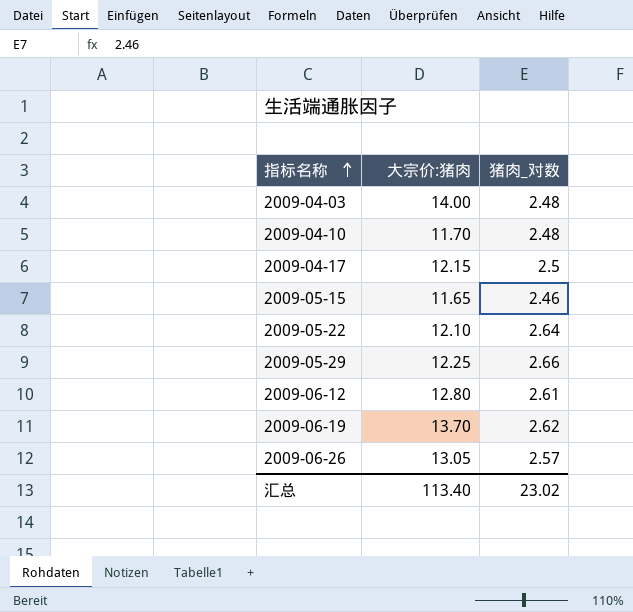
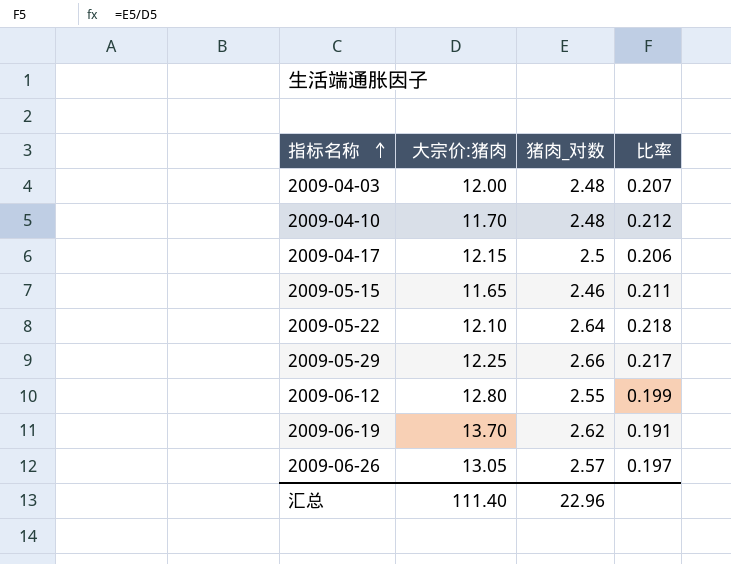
column 比率 | formula: none -> [猪肉_对数] / [大宗价:猪肉]
2009-04-03 | 大宗价:猪肉: 14.00 -> 12.00
2009-06-12 | 猪肉_对数: 2.61 -> 2.55
汇总 | 大宗价:猪肉: 113.40 -> 111.40
汇总 | 猪肉_对数: 23.02 -> 22.96

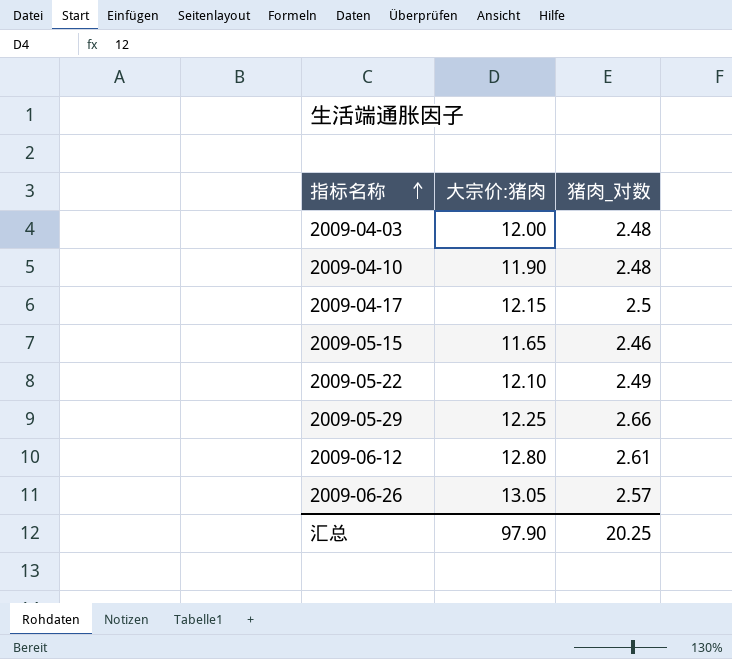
column 比率 | formula: [猪肉_对数] / [大宗价:猪肉] -> none
row 2009-06-19: 13.70 | 2.62 | 0.191 -> none
2009-04-10 | 大宗价:猪肉: 11.70 -> 11.90
2009-05-22 | 猪肉_对数: 2.64 -> 2.49
2009-06-12 | 猪肉_对数: 2.55 -> 2.61
汇总 | 大宗价:猪肉: 111.40 -> 97.90
汇总 | 猪肉_对数: 22.96 -> 20.25

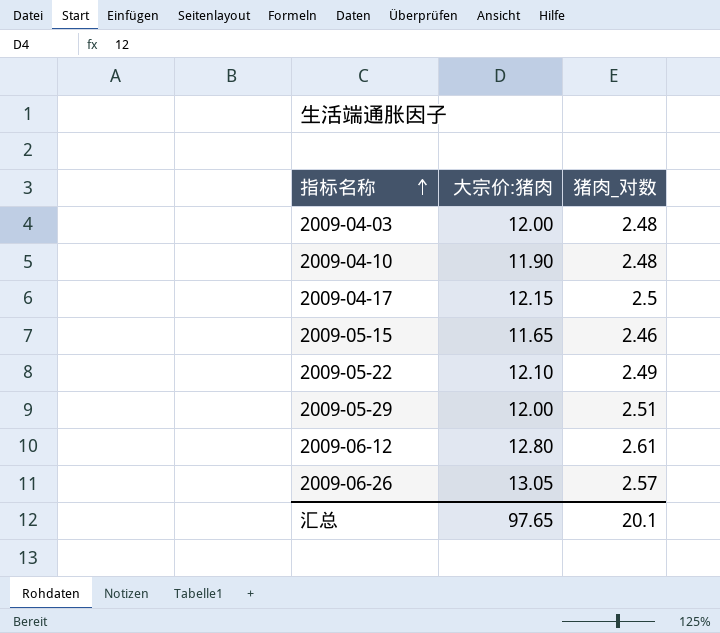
2009-05-29 | 大宗价:猪肉: 12.25 -> 12.00
2009-05-29 | 猪肉_对数: 2.66 -> 2.51
汇总 | 大宗价:猪肉: 97.90 -> 97.65
汇总 | 猪肉_对数: 20.25 -> 20.1

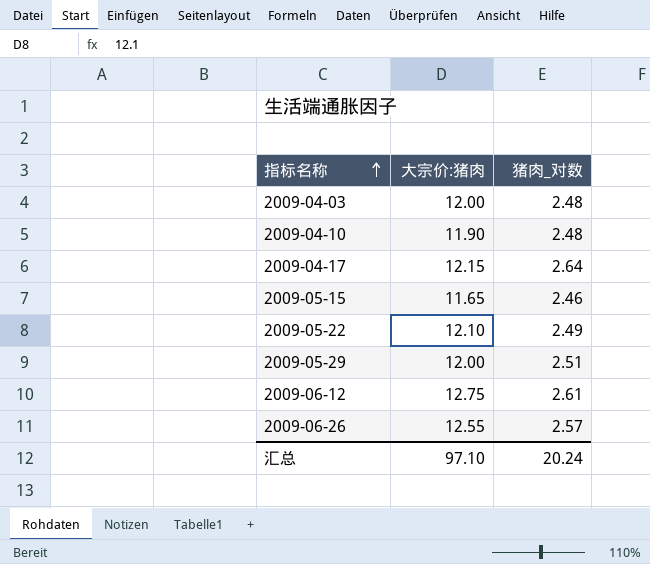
2009-04-17 | 猪肉_对数: 2.5 -> 2.64
2009-06-12 | 大宗价:猪肉: 12.80 -> 12.75
2009-06-26 | 大宗价:猪肉: 13.05 -> 12.55
汇总 | 大宗价:猪肉: 97.65 -> 97.10
汇总 | 猪肉_对数: 20.1 -> 20.24

